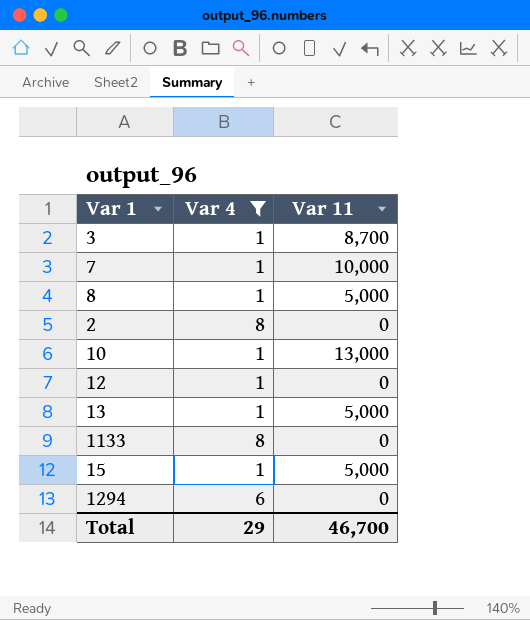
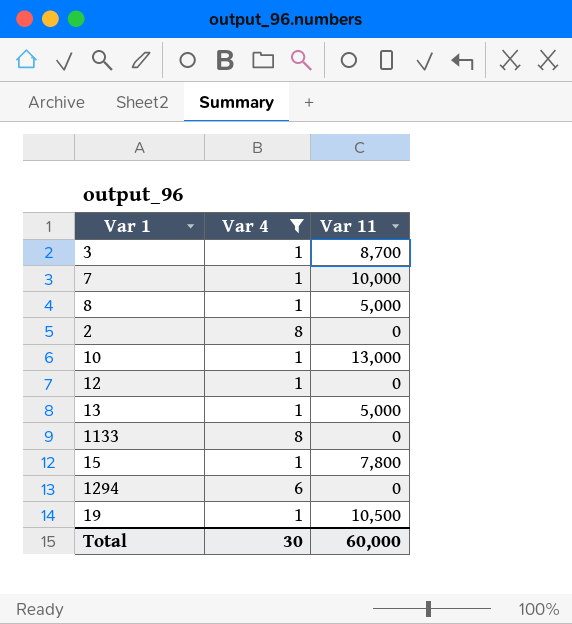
15 | Var 11: 5,000 -> 7,800
row 19: none -> 1 | 10,500
Total | Var 4: 29 -> 30
Total | Var 11: 46,700 -> 60,000

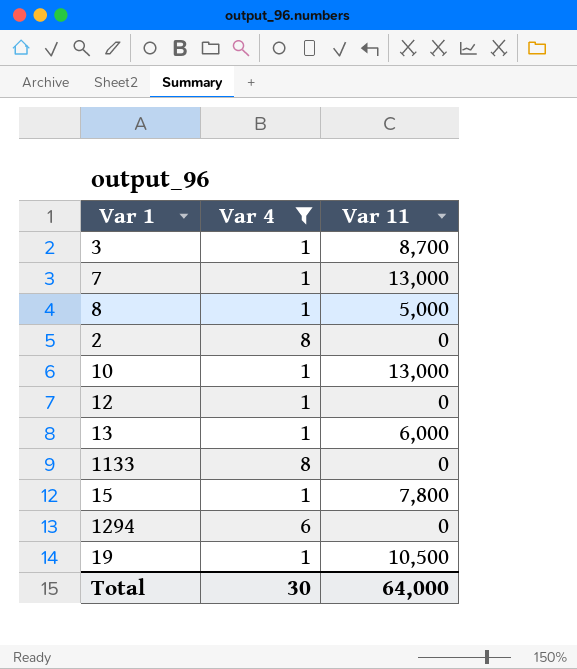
7 | Var 11: 10,000 -> 13,000
13 | Var 11: 5,000 -> 6,000
Total | Var 11: 60,000 -> 64,000

